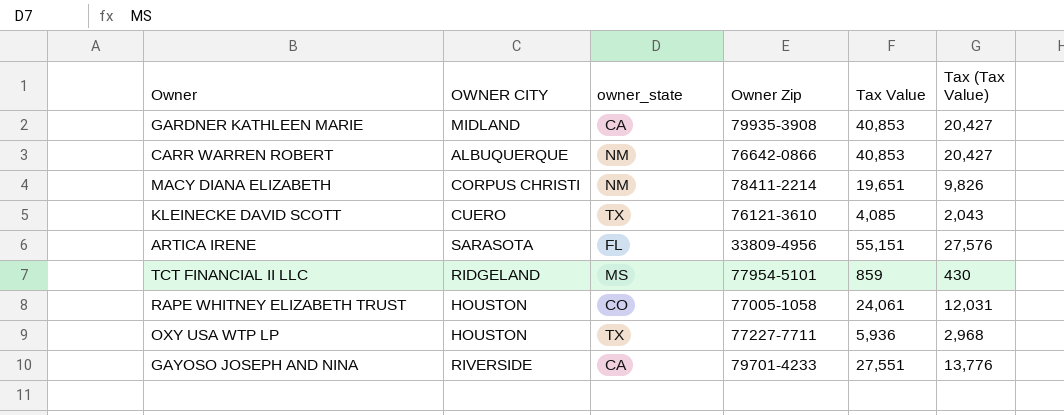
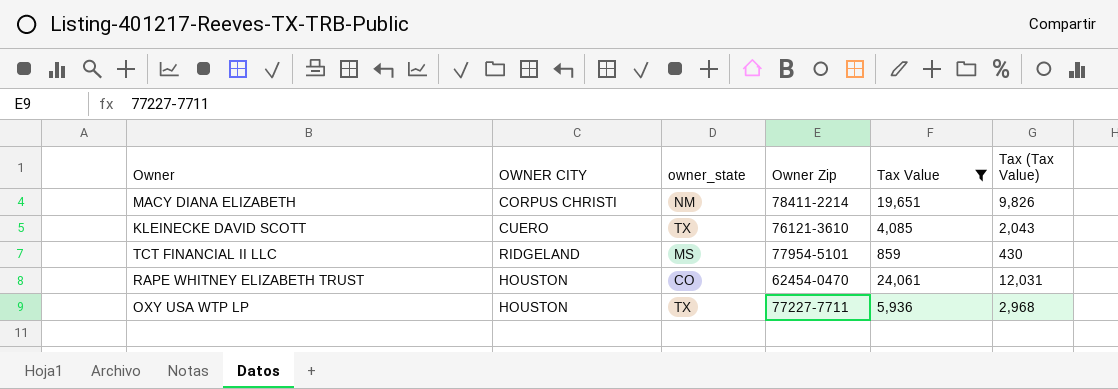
filter: none -> Tax Value <= 24,061
RAPE WHITNEY ELIZABETH TRUST | Owner Zip: 77005-1058 -> 62454-0470

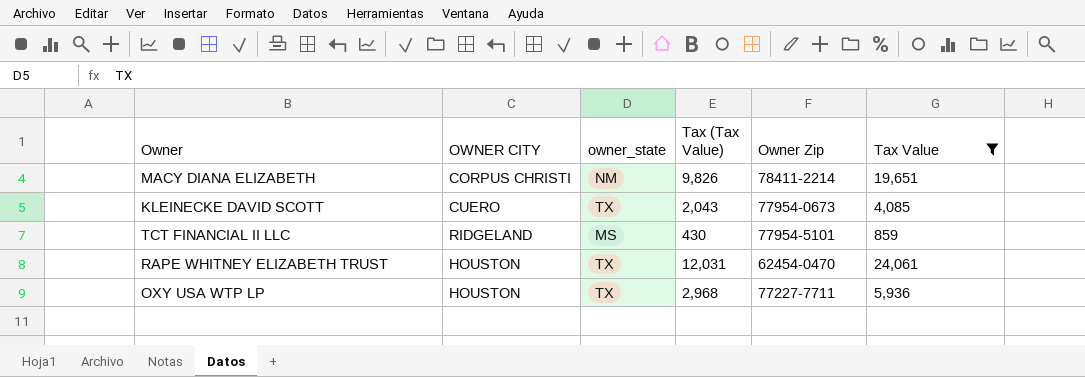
column Tax (Tax Value) | position: 6 -> 4
KLEINECKE DAVID SCOTT | Owner Zip: 76121-3610 -> 77954-0673
RAPE WHITNEY ELIZABETH TRUST | owner_state: CO -> TX

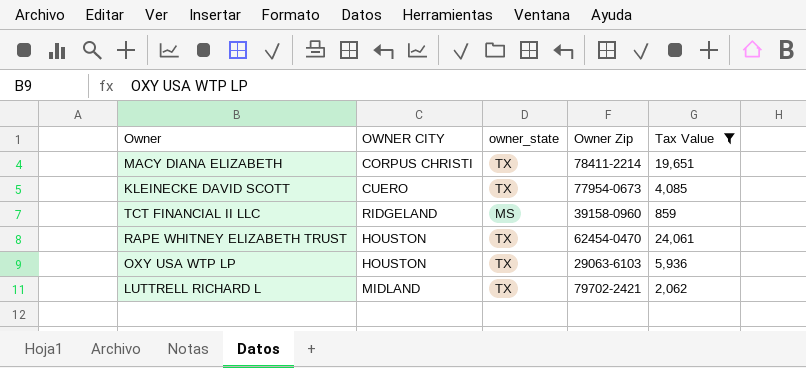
column Tax (Tax Value) | formula: [Tax Value] * 0.5 -> none
MACY DIANA ELIZABETH | owner_state: NM -> TX
TCT FINANCIAL II LLC | Owner Zip: 77954-5101 -> 39158-0960
OXY USA WTP LP | Owner Zip: 77227-7711 -> 29063-6103
row LUTTRELL RICHARD L: none -> MIDLAND | TX | 79702-2421 | 2,062

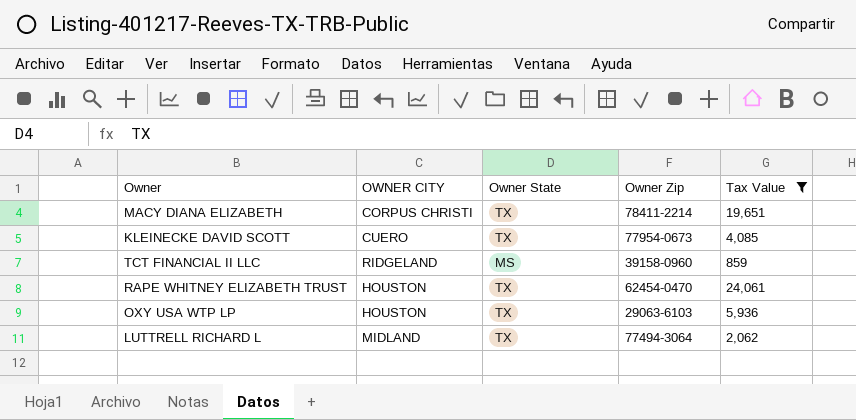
column name: owner_state -> Owner State
LUTTRELL RICHARD L | Owner Zip: 79702-2421 -> 77494-3064

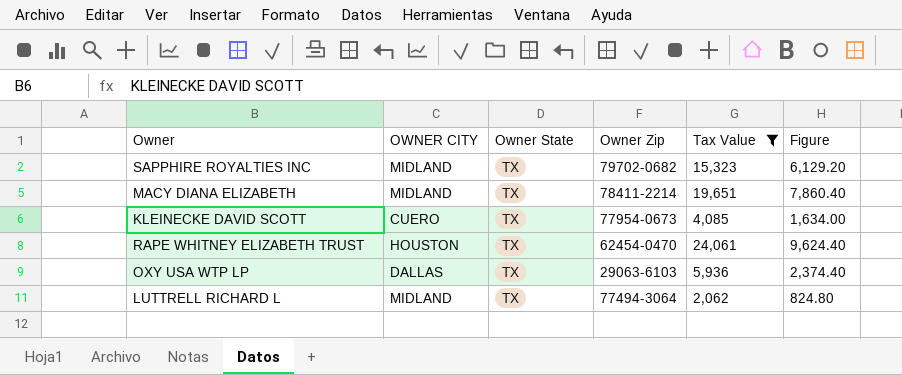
column Figure | formula: none -> [Tax Value] * 0.4
row TCT FINANCIAL II LLC: RIDGELAND | MS | 39158-0960 | 859 -> none
row SAPPHIRE ROYALTIES INC: none -> MIDLAND | TX | 79702-0682 | 15,323 | 6,129.20
MACY DIANA ELIZABETH | OWNER CITY: CORPUS CHRISTI -> MIDLAND
OXY USA WTP LP | OWNER CITY: HOUSTON -> DALLAS

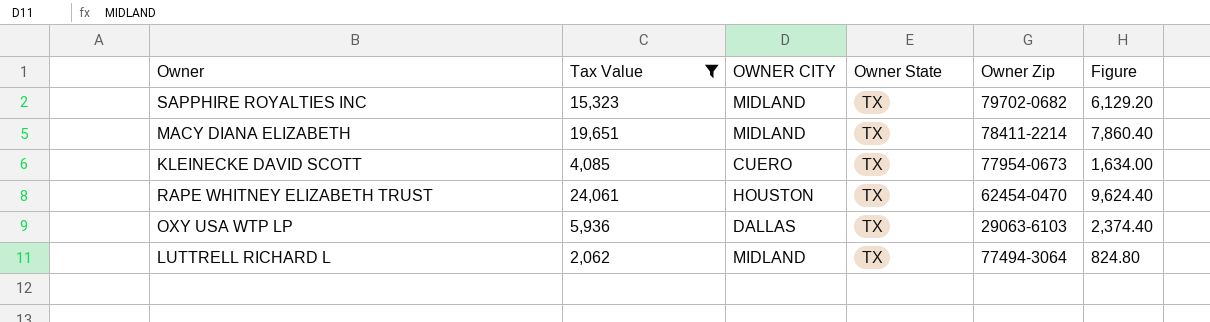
column Tax Value | position: 5 -> 2

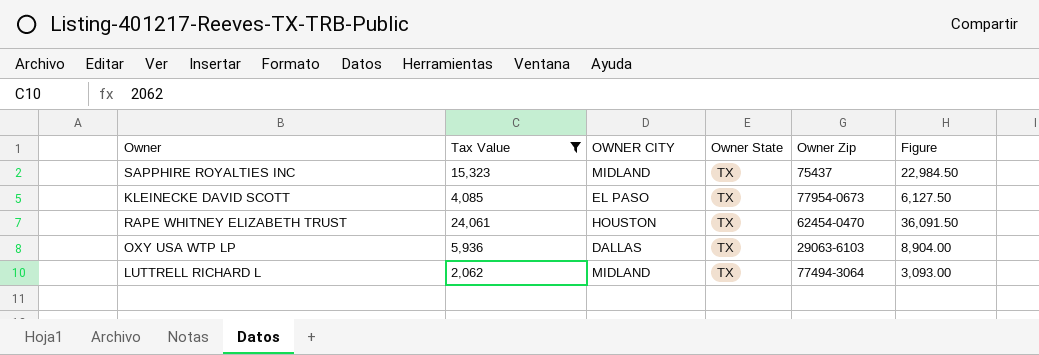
column Figure | formula: [Tax Value] * 0.4 -> [Tax Value] * 1.5
row MACY DIANA ELIZABETH: 19,651 | MIDLAND | TX | 78411-2214 | 7,860.40 -> none
SAPPHIRE ROYALTIES INC | Owner Zip: 79702-0682 -> 75437
KLEINECKE DAVID SCOTT | OWNER CITY: CUERO -> EL PASO

